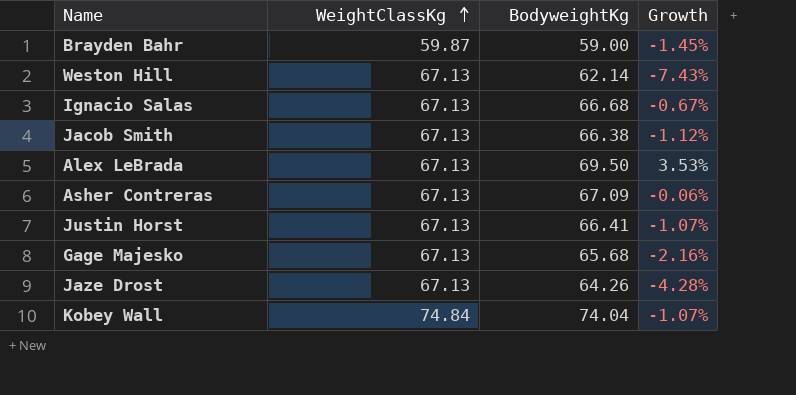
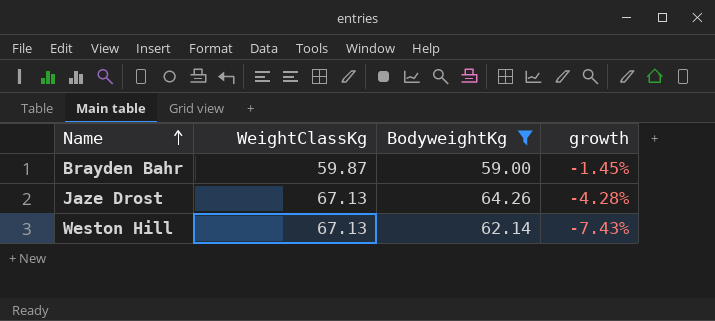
filter: none -> BodyweightKg <= 64.26
row order: WeightClassKg ascending -> Name ascending
column name: Growth -> growth

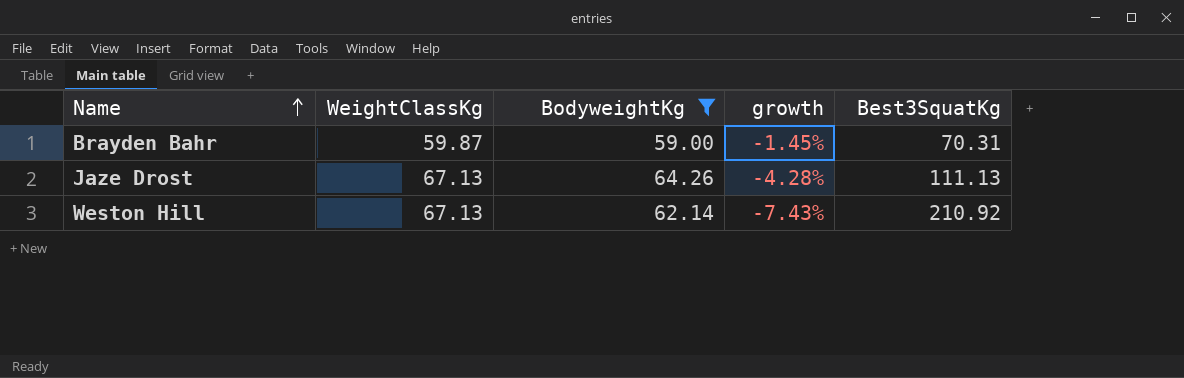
column Best3SquatKg | position: none -> 5

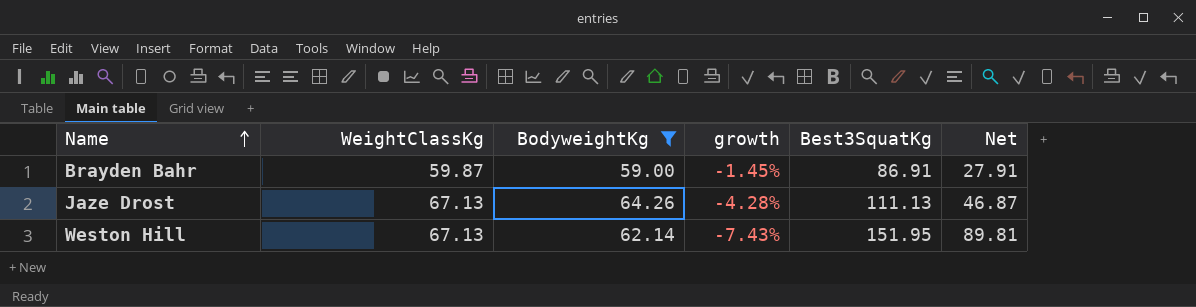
column Net | formula: none -> [Best3SquatKg] - [BodyweightKg]
Brayden Bahr | Best3SquatKg: 70.31 -> 86.91
Weston Hill | Best3SquatKg: 210.92 -> 151.95

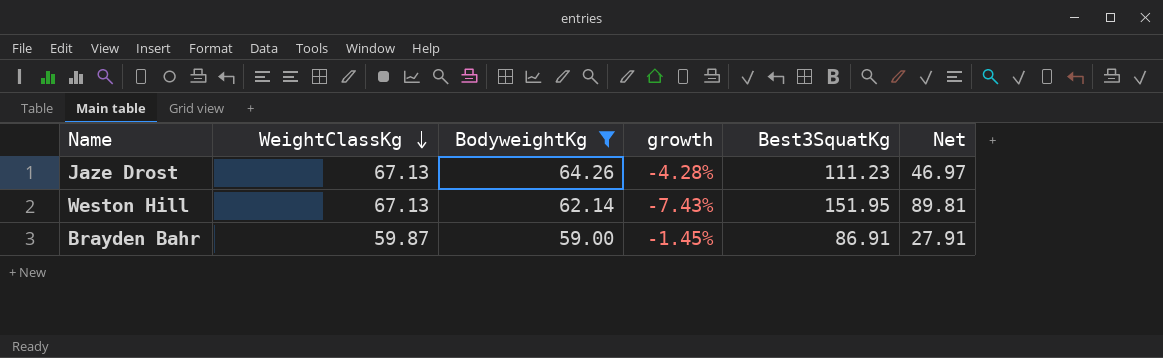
row order: Name ascending -> WeightClassKg descending
Jaze Drost | Best3SquatKg: 111.13 -> 111.23
Jaze Drost | Net: 46.87 -> 46.97

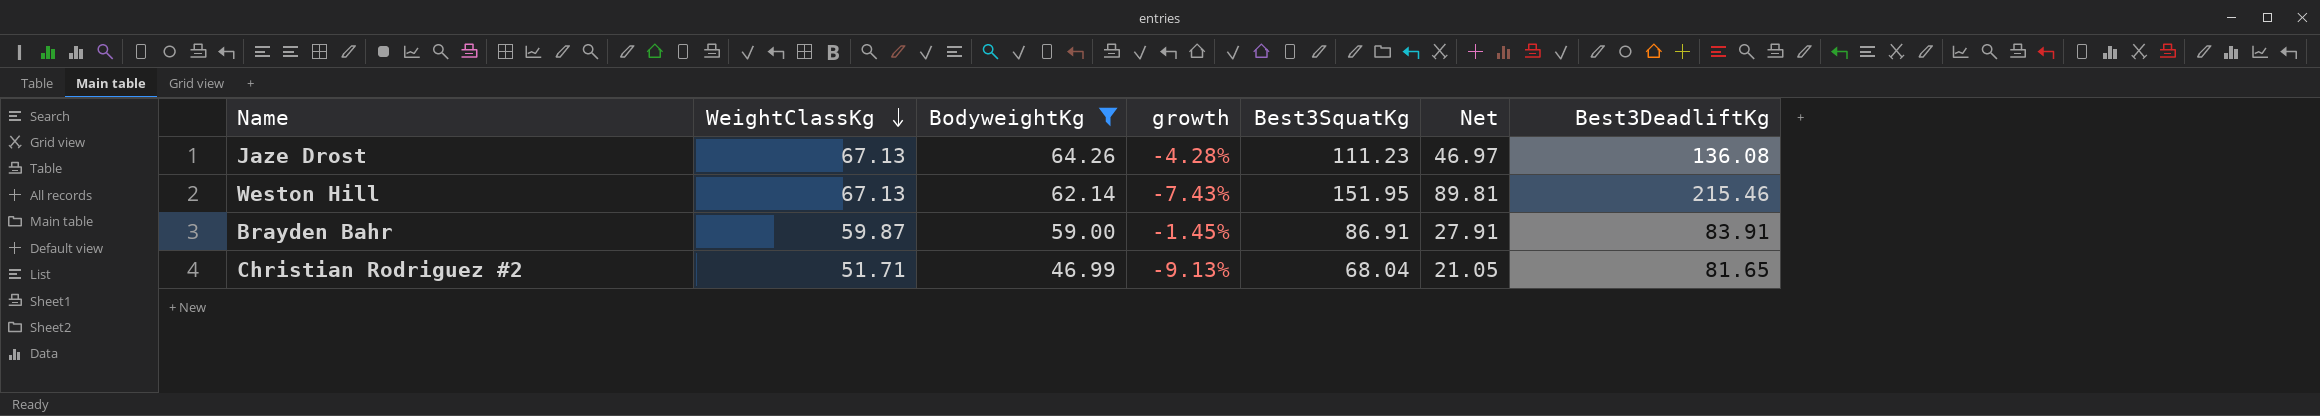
column Best3DeadliftKg | position: none -> 7
row Christian Rodriguez #2: none -> 51.71 | 46.99 | -9.13% | 68.04 | 21.05 | 81.65

